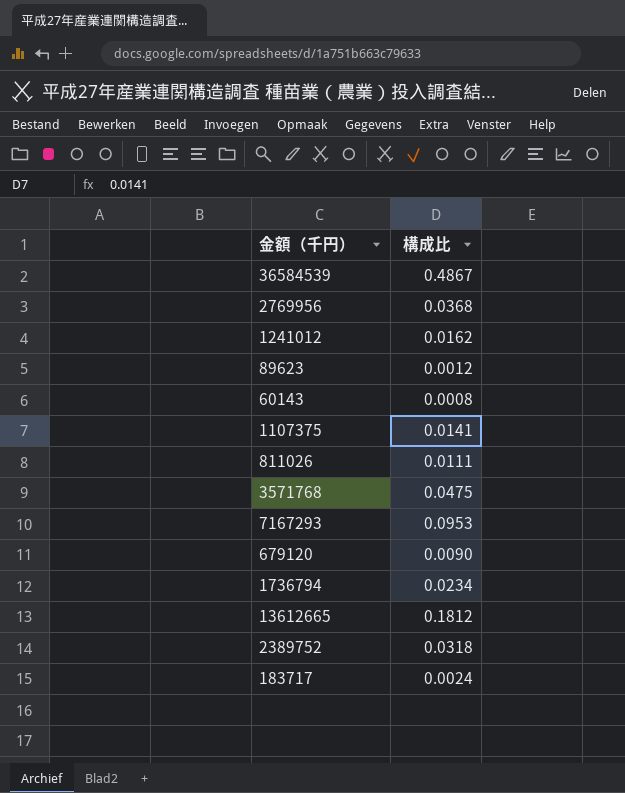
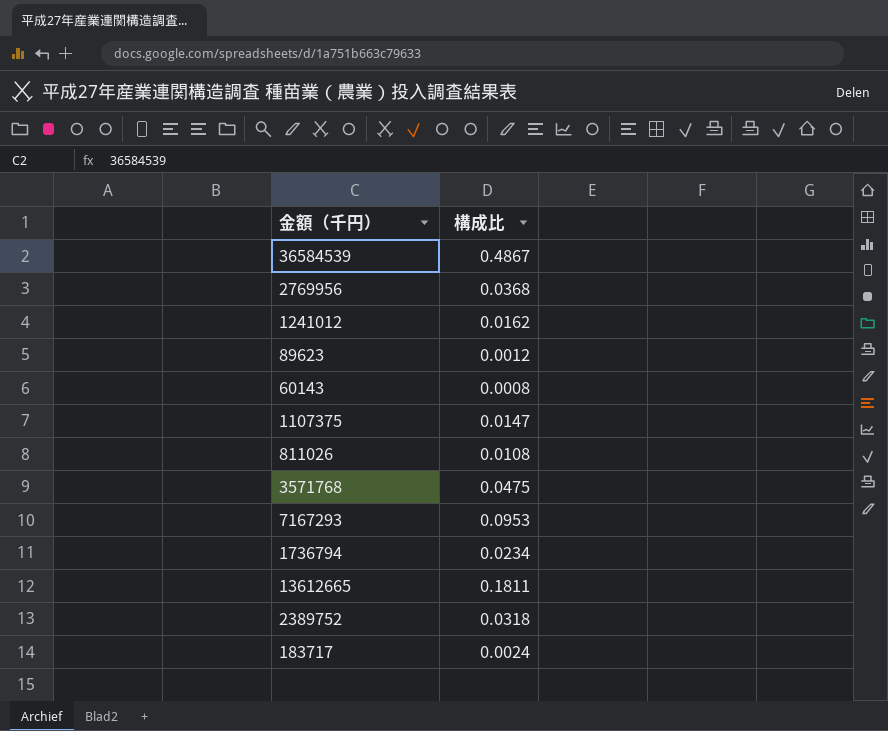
row 679120: 0.0090 -> none
1107375 | 構成比: 0.0141 -> 0.0147
811026 | 構成比: 0.0111 -> 0.0108
13612665 | 構成比: 0.1812 -> 0.1811

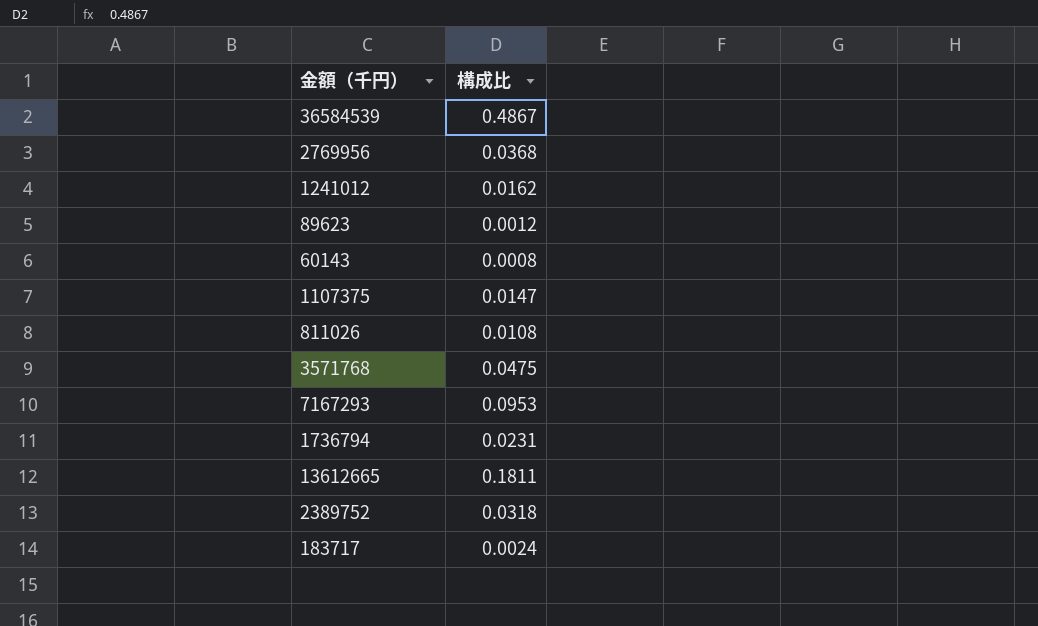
1736794 | 構成比: 0.0234 -> 0.0231

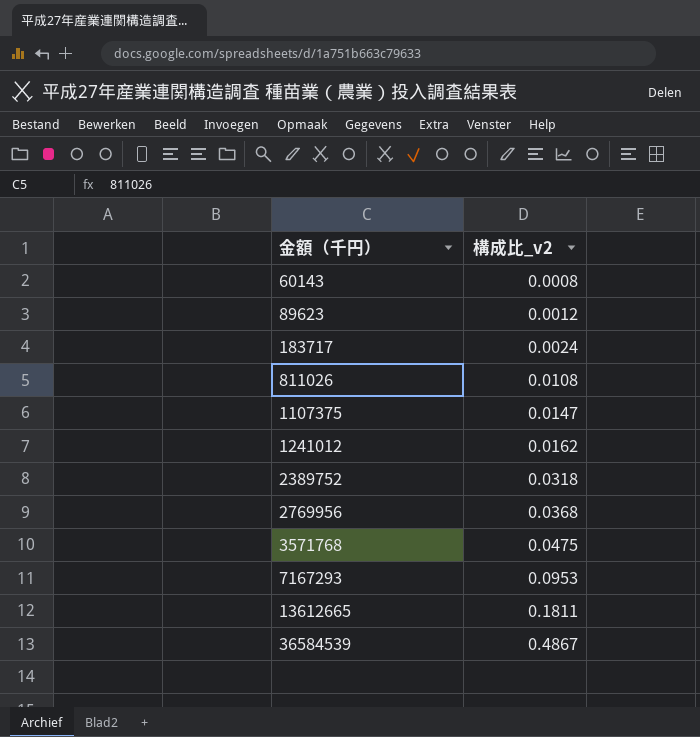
row order: none -> 金額（千円） ascending
column name: 構成比 -> 構成比_v2
row 1736794: 0.0231 -> none

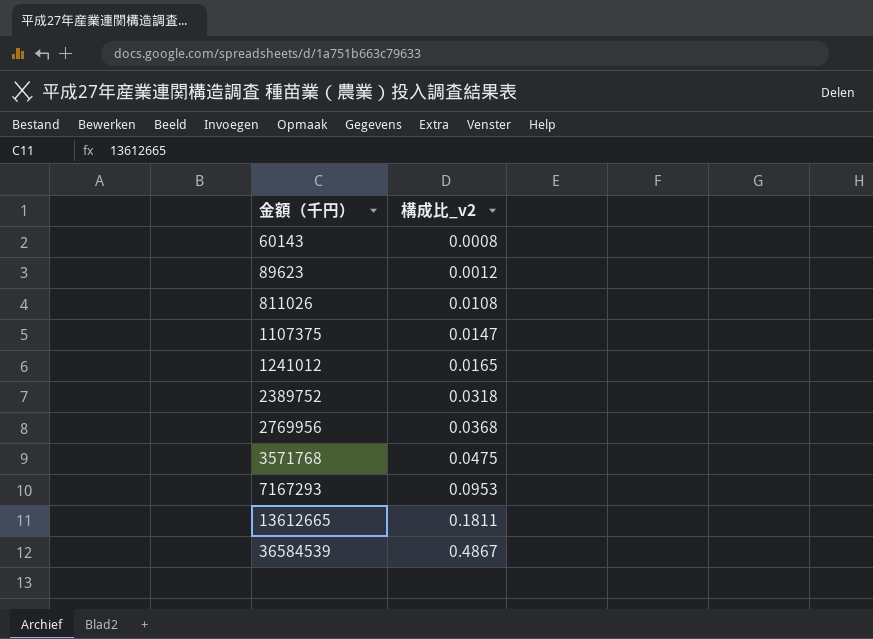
row 183717: 0.0024 -> none
1241012 | 構成比_v2: 0.0162 -> 0.0165

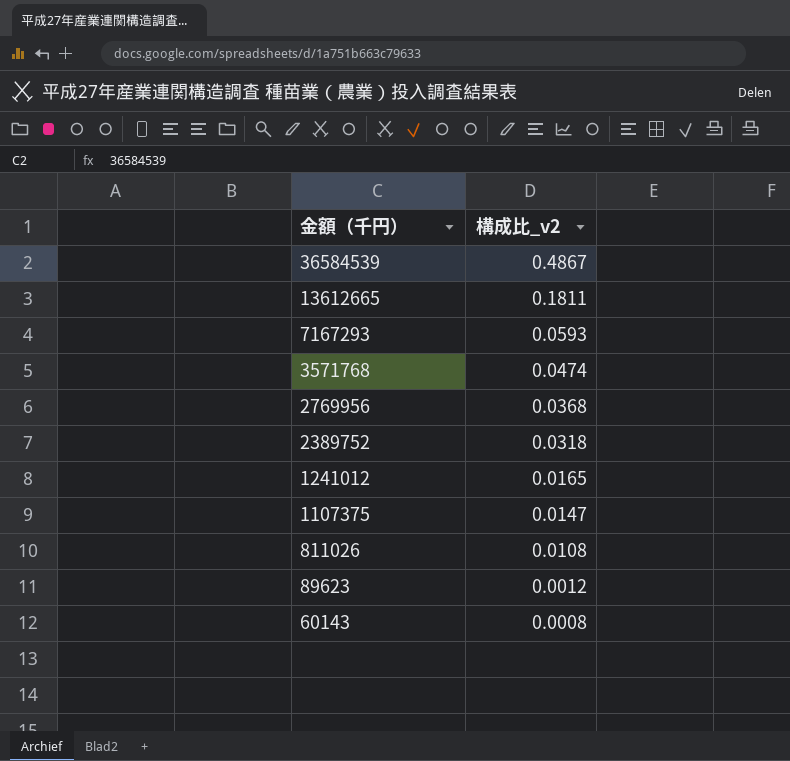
row order: 金額（千円） ascending -> 金額（千円） descending
7167293 | 構成比_v2: 0.0953 -> 0.0593
3571768 | 構成比_v2: 0.0475 -> 0.0474

